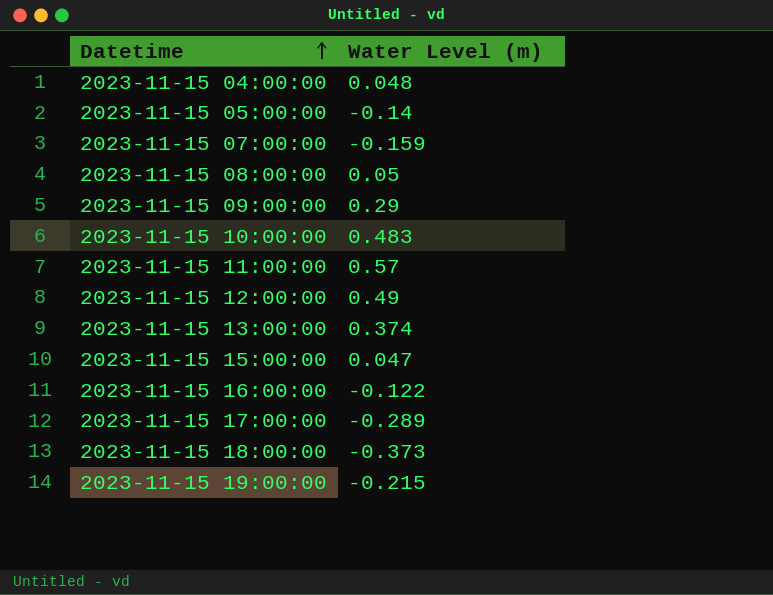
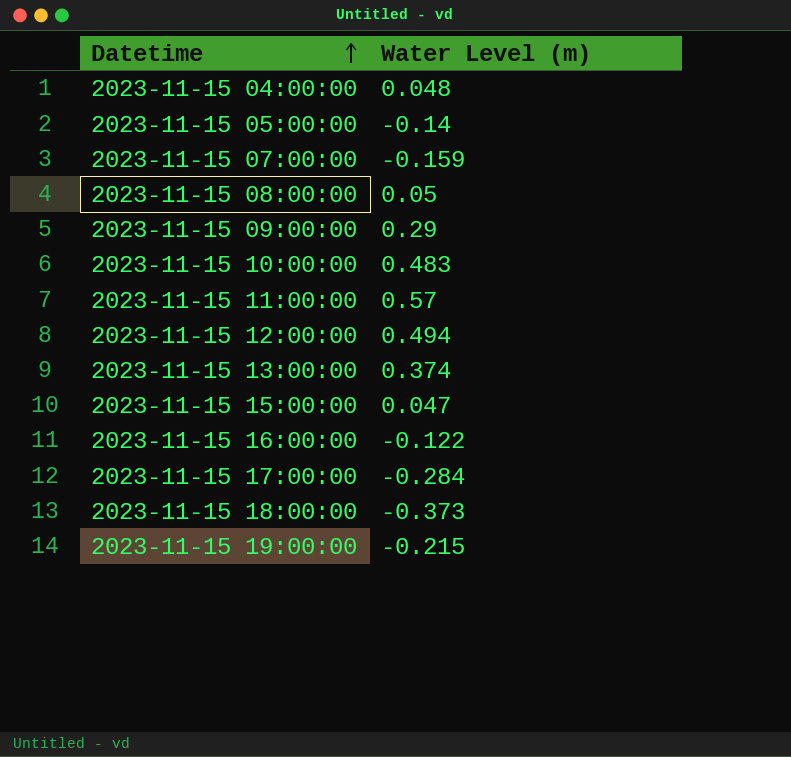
2023-11-15 12:00:00 | Water Level (m): 0.49 -> 0.494
2023-11-15 17:00:00 | Water Level (m): -0.289 -> -0.284

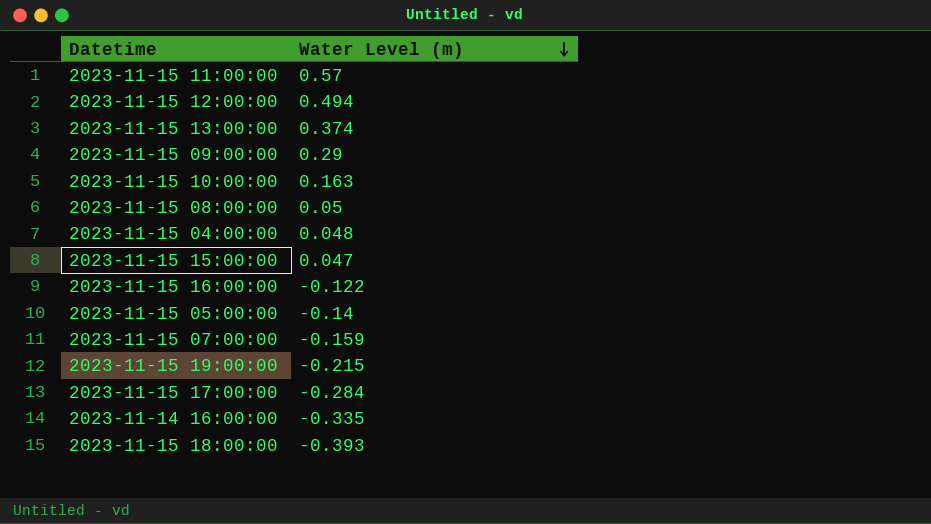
row order: Datetime ascending -> Water Level (m) descending
2023-11-15 10:00:00 | Water Level (m): 0.483 -> 0.163
row 2023-11-14 16:00:00: none -> -0.335
2023-11-15 18:00:00 | Water Level (m): -0.373 -> -0.393

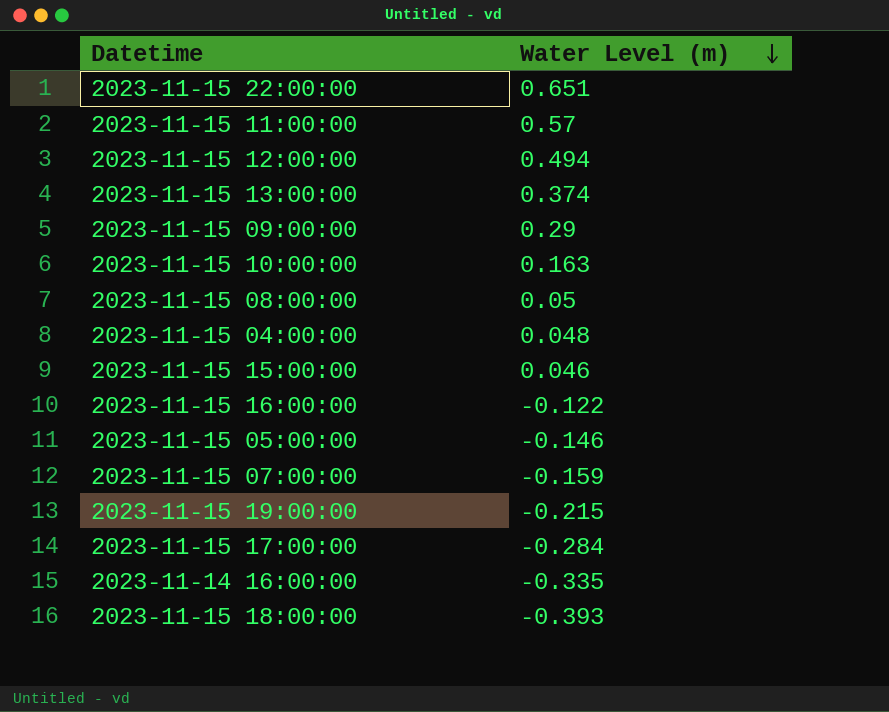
row 2023-11-15 22:00:00: none -> 0.651
2023-11-15 15:00:00 | Water Level (m): 0.047 -> 0.046
2023-11-15 05:00:00 | Water Level (m): -0.14 -> -0.146

